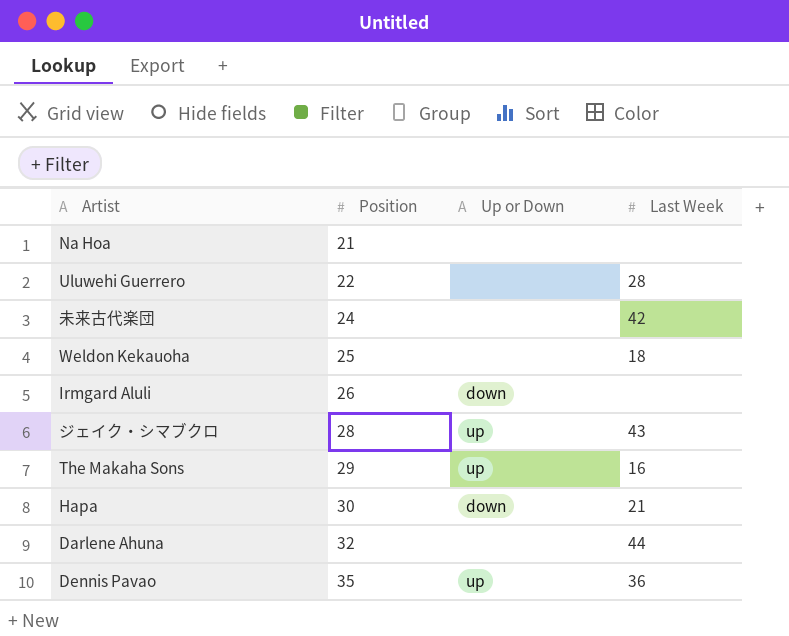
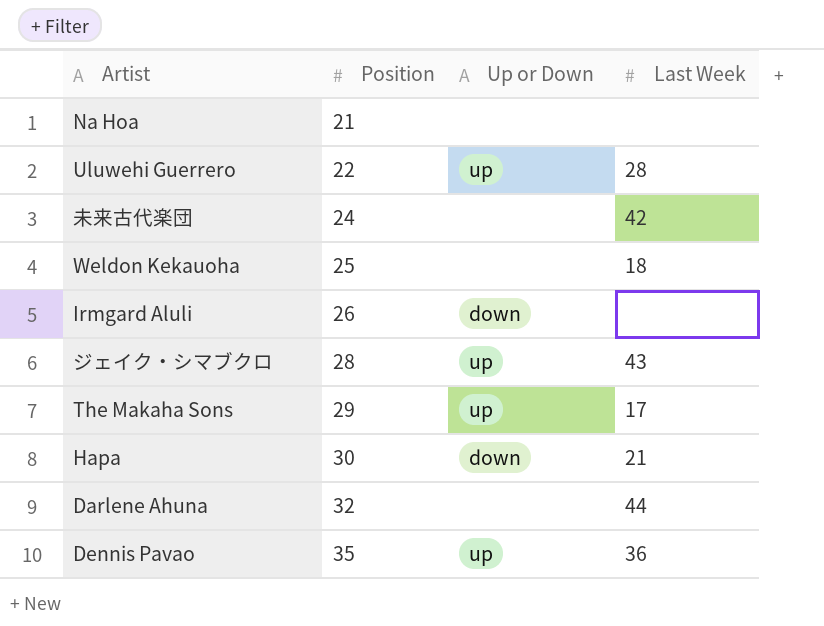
Uluwehi Guerrero | Up or Down: none -> up
The Makaha Sons | Last Week: 16 -> 17

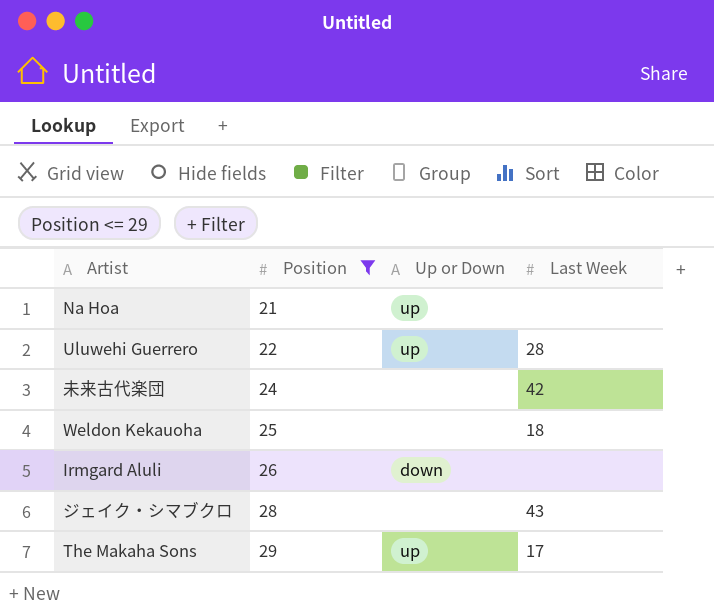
filter: none -> Position <= 29
Na Hoa | Up or Down: none -> up
ジェイク・シマブクロ | Up or Down: up -> none

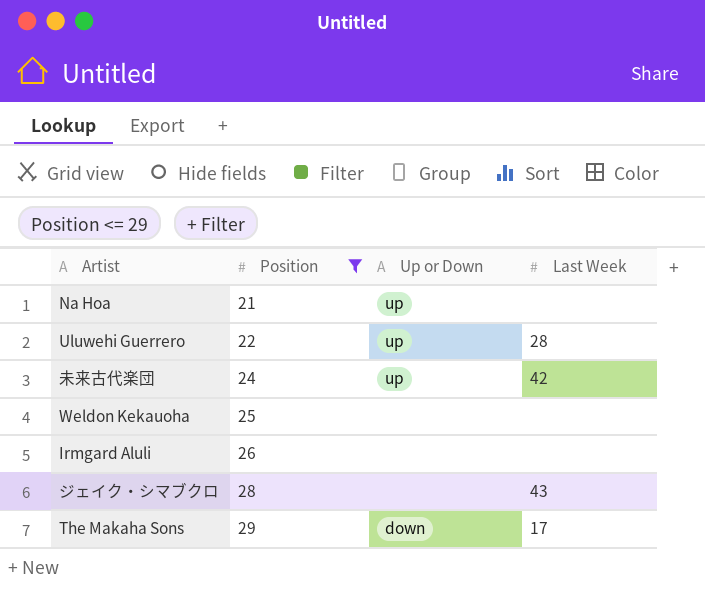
未来古代楽団 | Up or Down: none -> up
Weldon Kekauoha | Last Week: 18 -> none
Irmgard Aluli | Up or Down: down -> none
The Makaha Sons | Up or Down: up -> down

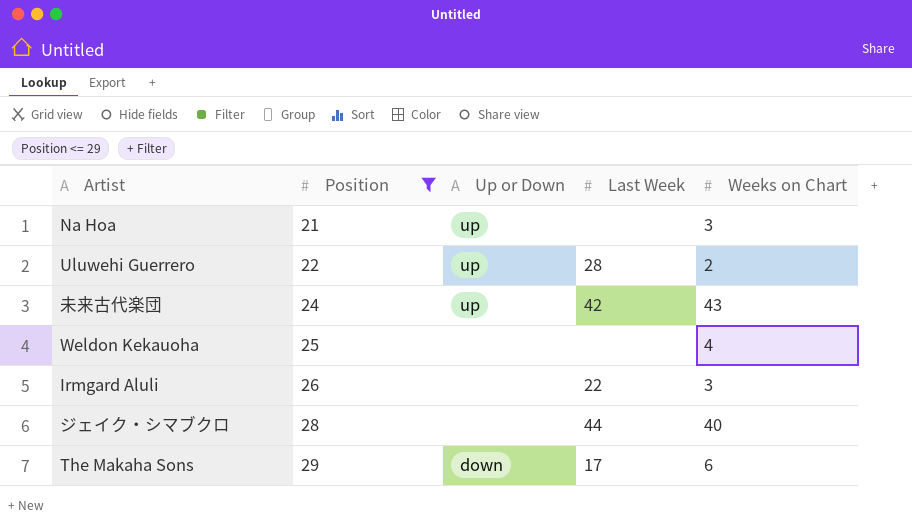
column Weeks on Chart | position: none -> 5
Irmgard Aluli | Last Week: none -> 22
ジェイク・シマブクロ | Last Week: 43 -> 44

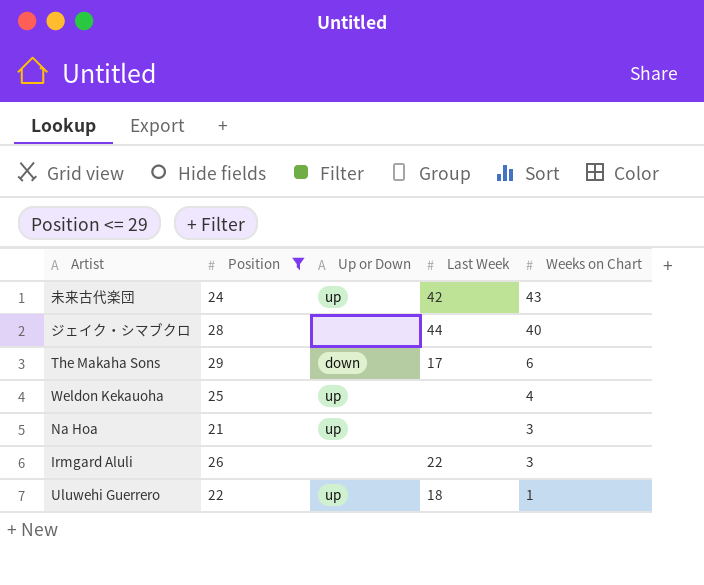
row order: Position ascending -> Weeks on Chart descending
Weldon Kekauoha | Up or Down: none -> up
Uluwehi Guerrero | Last Week: 28 -> 18
Uluwehi Guerrero | Weeks on Chart: 2 -> 1

